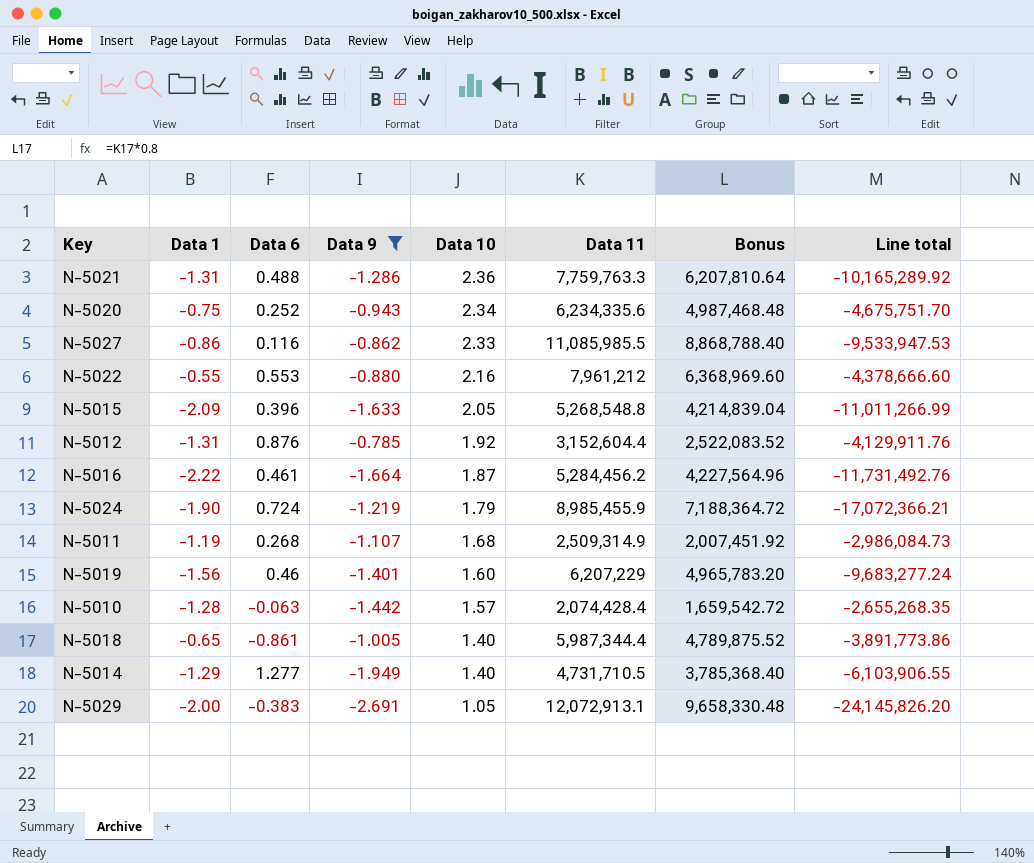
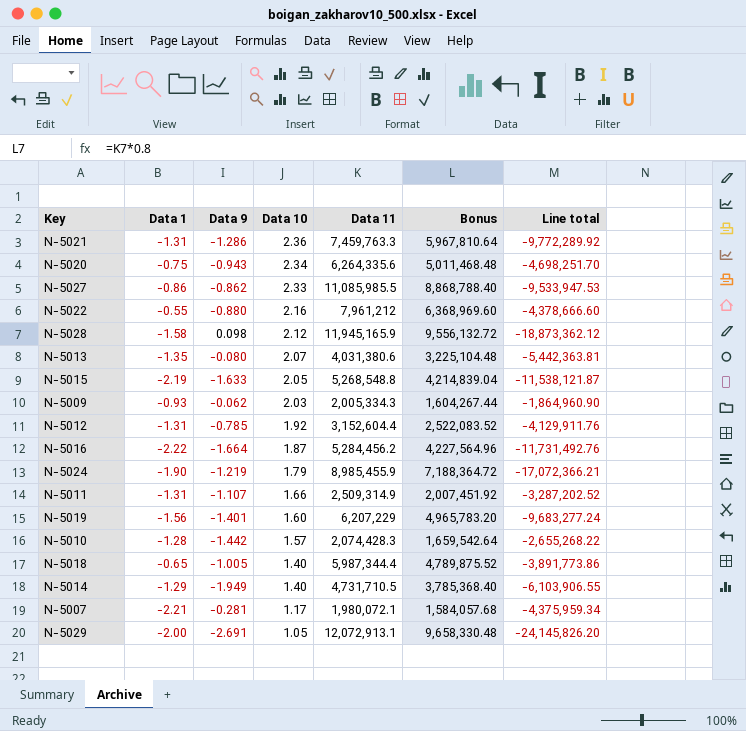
filter: Data 9 <= -0.785 -> none
column Data 6 | position: 3 -> none
N-5021 | Data 11: 7,759,763.3 -> 7,459,763.3
N-5021 | Bonus: 6,207,810.64 -> 5,967,810.64
N-5021 | Line total: -10,165,289.92 -> -9,772,289.92
N-5020 | Data 11: 6,234,335.6 -> 6,264,335.6
N-5020 | Bonus: 4,987,468.48 -> 5,011,468.48
N-5020 | Line total: -4,675,751.70 -> -4,698,251.70
N-5015 | Data 1: -2.09 -> -2.19
N-5015 | Line total: -11,011,266.99 -> -11,538,121.87
N-5011 | Data 1: -1.19 -> -1.31
N-5011 | Data 10: 1.68 -> 1.66
N-5011 | Line total: -2,986,084.73 -> -3,287,202.52
N-5010 | Data 11: 2,074,428.4 -> 2,074,428.3
N-5010 | Bonus: 1,659,542.72 -> 1,659,542.64
N-5010 | Line total: -2,655,268.35 -> -2,655,268.22

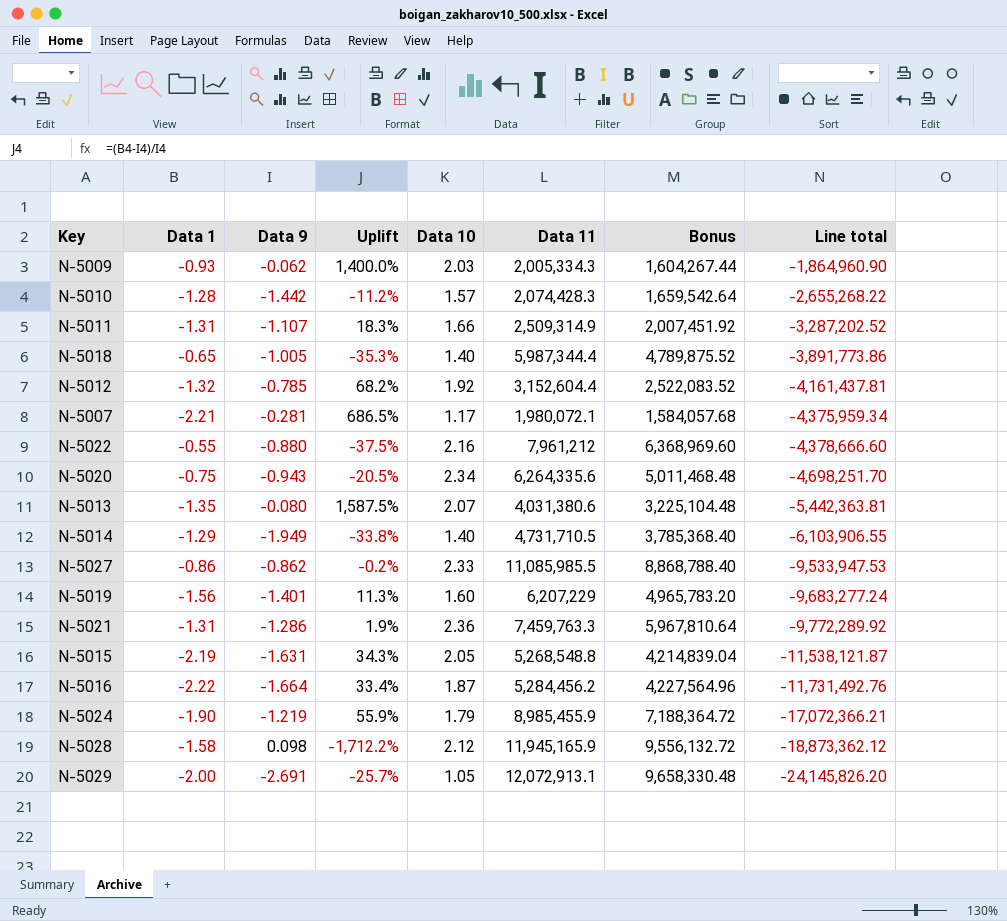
row order: Data 10 descending -> Line total descending
column Uplift | formula: none -> ([Data 1] - [Data 9]) / [Data 9]
N-5012 | Data 1: -1.31 -> -1.32
N-5012 | Line total: -4,129,911.76 -> -4,161,437.81
N-5015 | Data 9: -1.633 -> -1.631

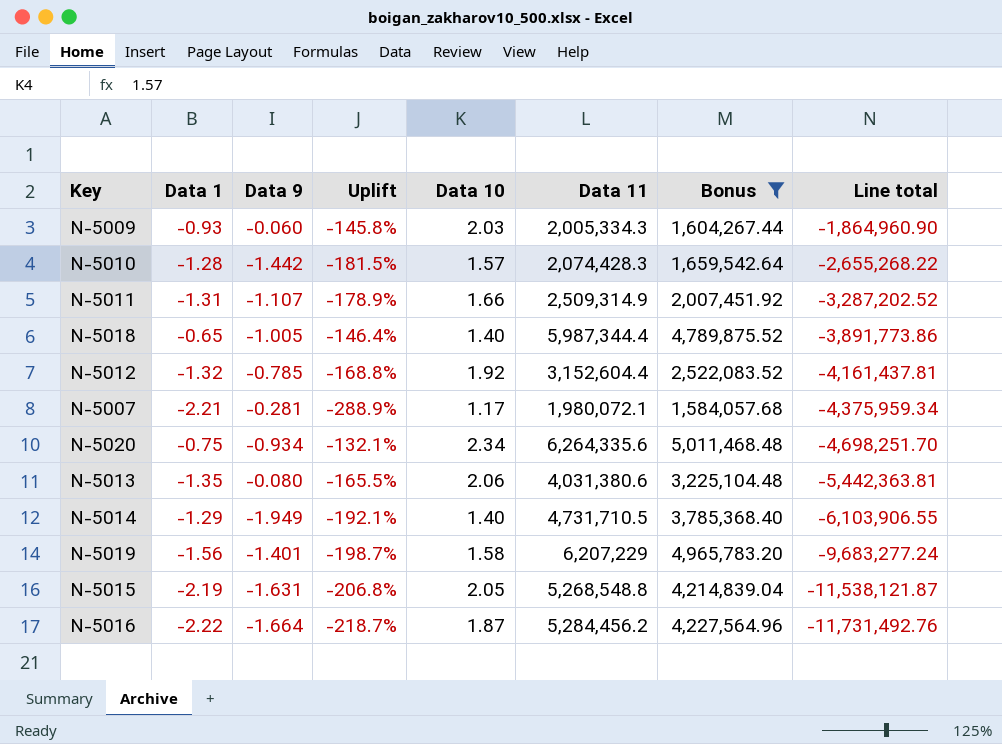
filter: none -> Bonus <= 5,011,468.48
column Uplift | formula: ([Data 1] - [Data 9]) / [Data 9] -> ([Data 1] - [Data 10]) / [Data 10]
N-5009 | Data 9: -0.062 -> -0.060
N-5020 | Data 9: -0.943 -> -0.934
N-5013 | Data 10: 2.07 -> 2.06
N-5019 | Data 10: 1.60 -> 1.58

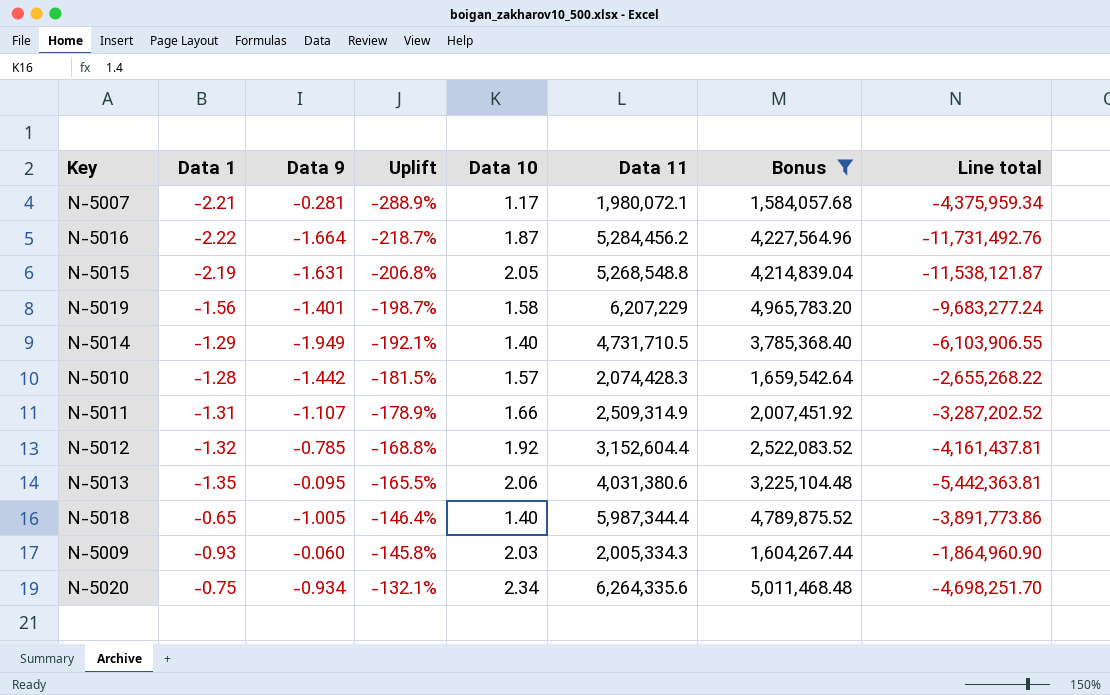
row order: Line total descending -> Uplift ascending
N-5013 | Data 9: -0.080 -> -0.095

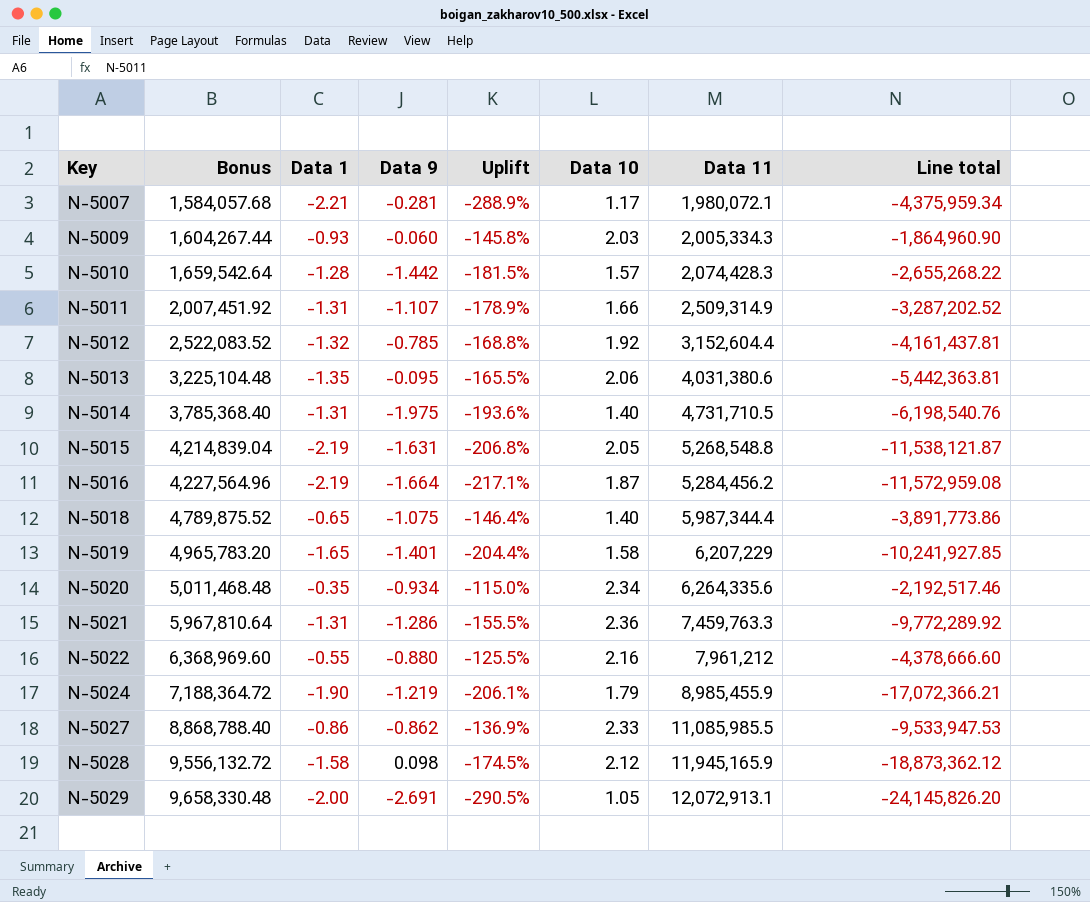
filter: Bonus <= 5,011,468.48 -> none
row order: Uplift ascending -> Key ascending
column Bonus | position: 7 -> 2
N-5014 | Data 1: -1.29 -> -1.31
N-5014 | Data 9: -1.949 -> -1.975
N-5014 | Uplift: -192.1% -> -193.6%
N-5014 | Line total: -6,103,906.55 -> -6,198,540.76
N-5016 | Data 1: -2.22 -> -2.19
N-5016 | Uplift: -218.7% -> -217.1%
N-5016 | Line total: -11,731,492.76 -> -11,572,959.08
N-5018 | Data 9: -1.005 -> -1.075
N-5019 | Data 1: -1.56 -> -1.65
N-5019 | Uplift: -198.7% -> -204.4%
N-5019 | Line total: -9,683,277.24 -> -10,241,927.85
N-5020 | Data 1: -0.75 -> -0.35
N-5020 | Uplift: -132.1% -> -115.0%
N-5020 | Line total: -4,698,251.70 -> -2,192,517.46

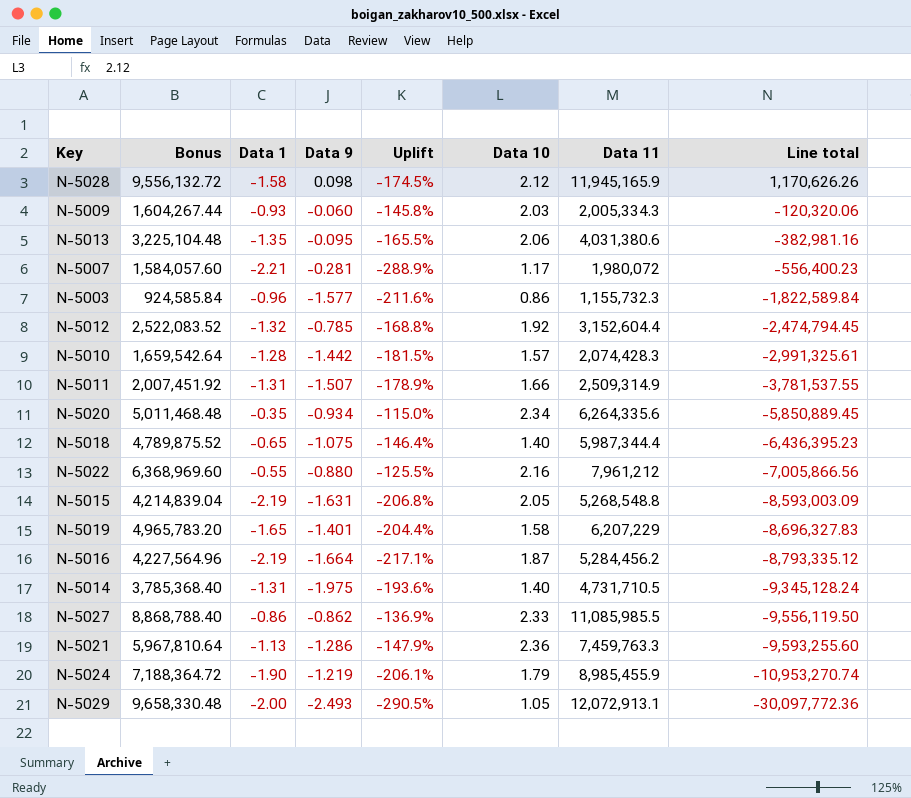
row order: Key ascending -> Line total descending
column Line total | formula: [Data 1] * [Data 11] -> [Data 9] * [Data 11]
N-5007 | Bonus: 1,584,057.68 -> 1,584,057.60
N-5007 | Data 11: 1,980,072.1 -> 1,980,072
row N-5003: none -> 924,585.84 | -0.96 | -1.577 | -211.6% | 0.86 | 1,155,732.3 | -1,822,589.84
N-5011 | Data 9: -1.107 -> -1.507
N-5021 | Data 1: -1.31 -> -1.13
N-5021 | Uplift: -155.5% -> -147.9%
N-5029 | Data 9: -2.691 -> -2.493

